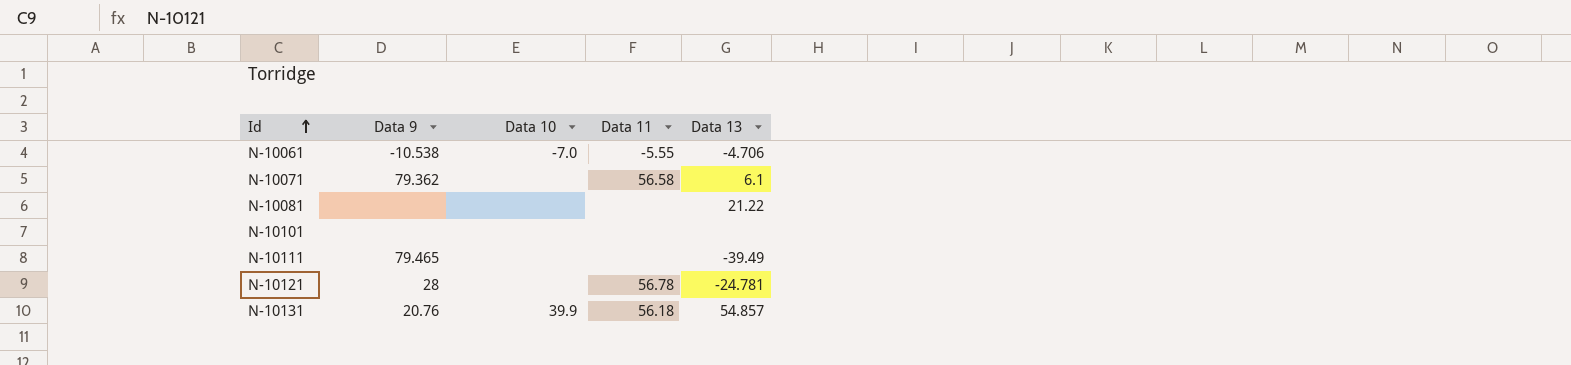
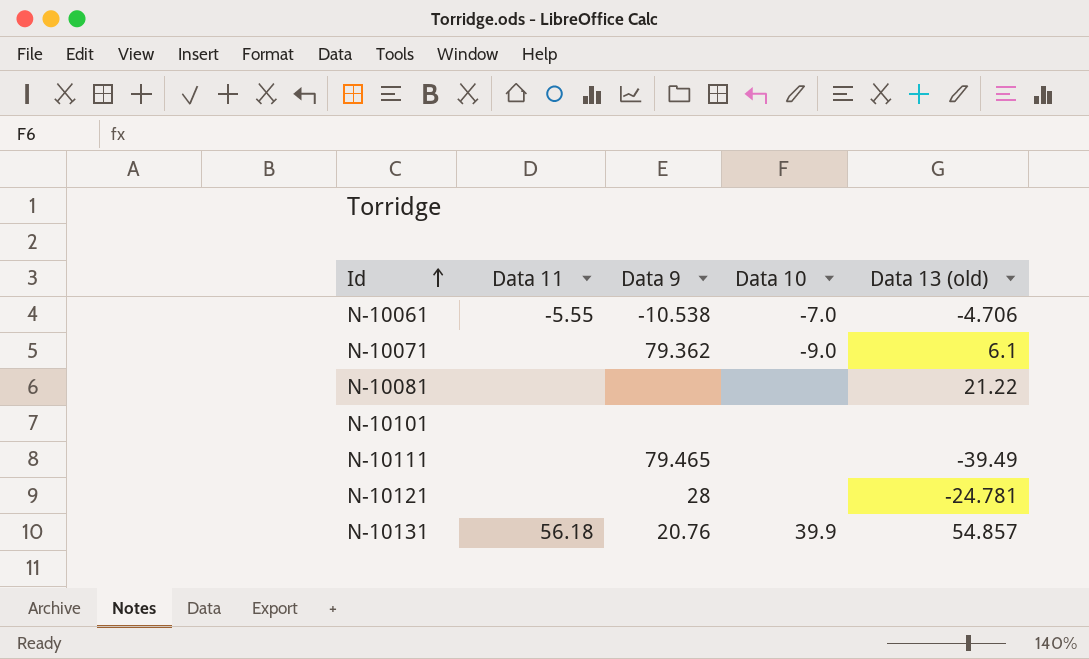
column Data 11 | position: 4 -> 2
column name: Data 13 -> Data 13 (old)
N-10071 | Data 11: 56.58 -> none
N-10071 | Data 10: none -> -9.0
N-10121 | Data 11: 56.78 -> none

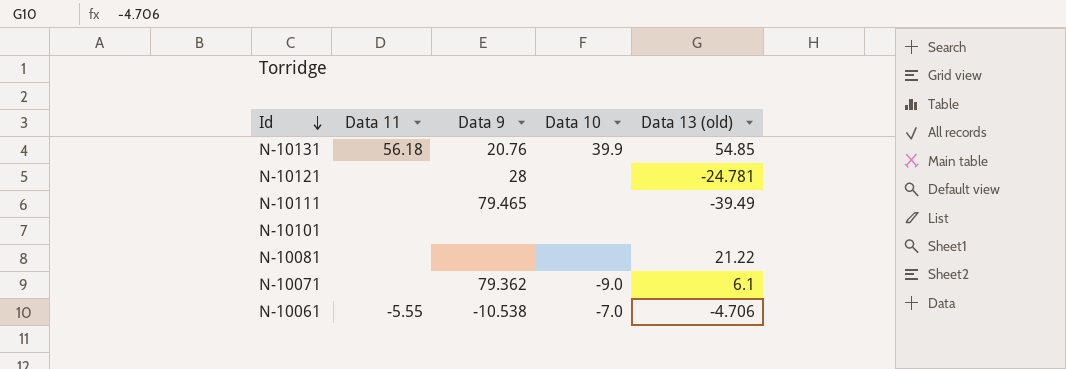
row order: Id ascending -> Id descending
N-10131 | Data 13 (old): 54.857 -> 54.85

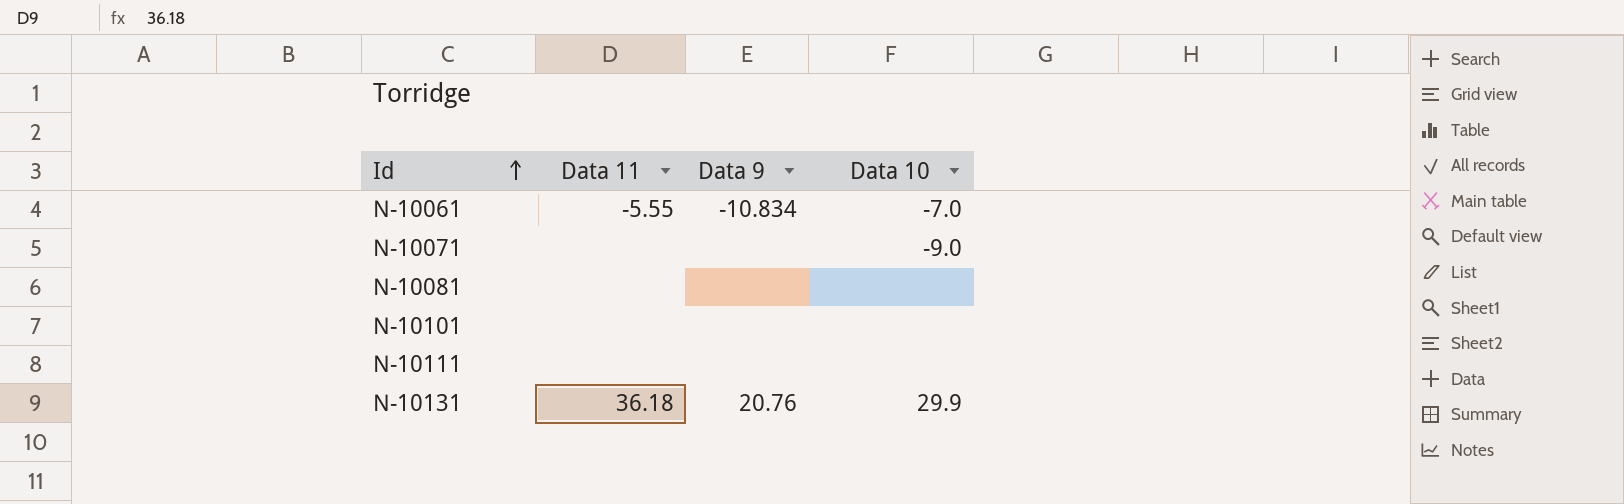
row order: Id descending -> Id ascending
column Data 13 (old) | position: 5 -> none
row N-10121: none | 28 | none | -24.781 -> none
N-10061 | Data 9: -10.538 -> -10.834
N-10071 | Data 9: 79.362 -> none
N-10111 | Data 9: 79.465 -> none
N-10131 | Data 11: 56.18 -> 36.18
N-10131 | Data 10: 39.9 -> 29.9

